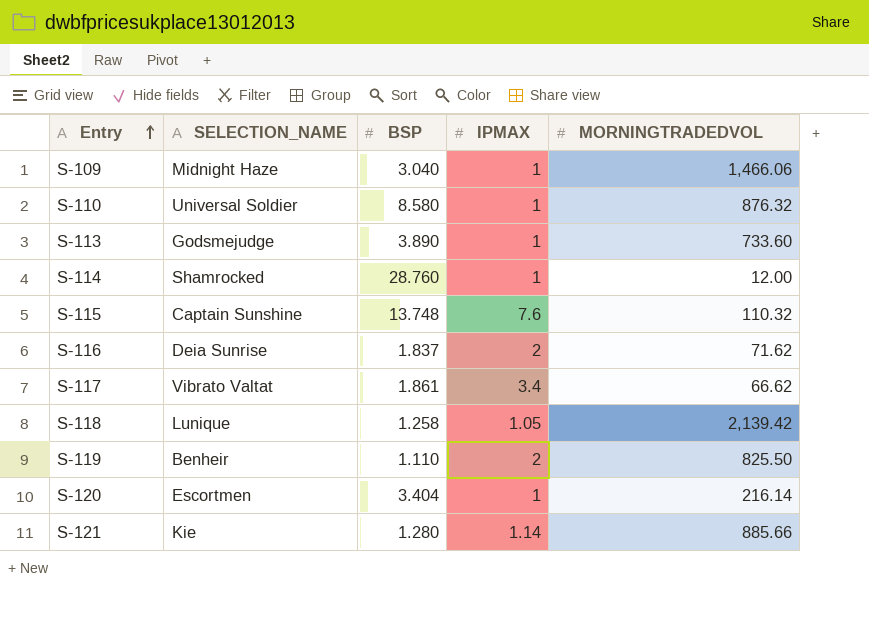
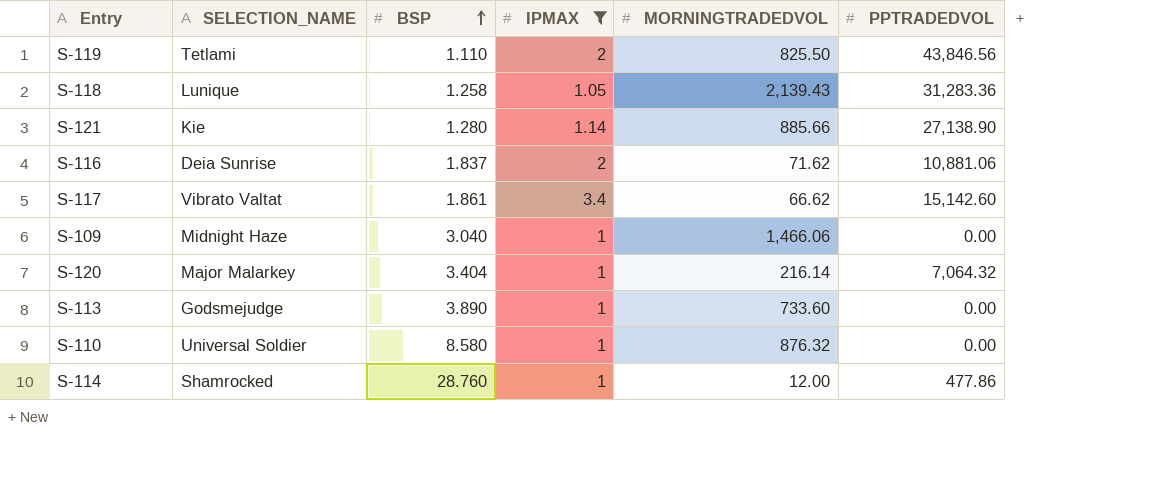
filter: none -> IPMAX != 7.6
row order: Entry ascending -> BSP ascending
column PPTRADEDVOL | position: none -> 6
S-119 | SELECTION_NAME: Benheir -> Tetlami
S-118 | MORNINGTRADEDVOL: 2,139.42 -> 2,139.43
S-120 | SELECTION_NAME: Escortmen -> Major Malarkey

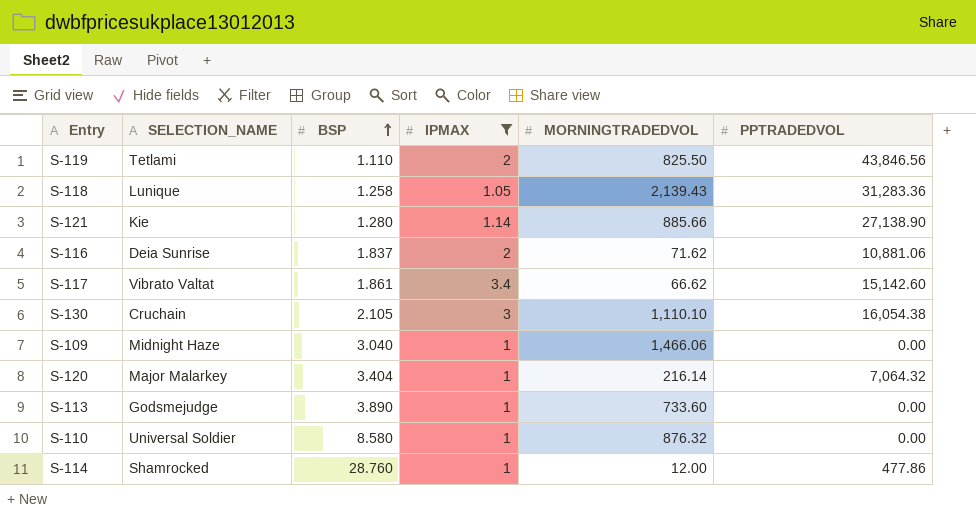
row S-130: none -> Cruchain | 2.105 | 3 | 1,110.10 | 16,054.38

